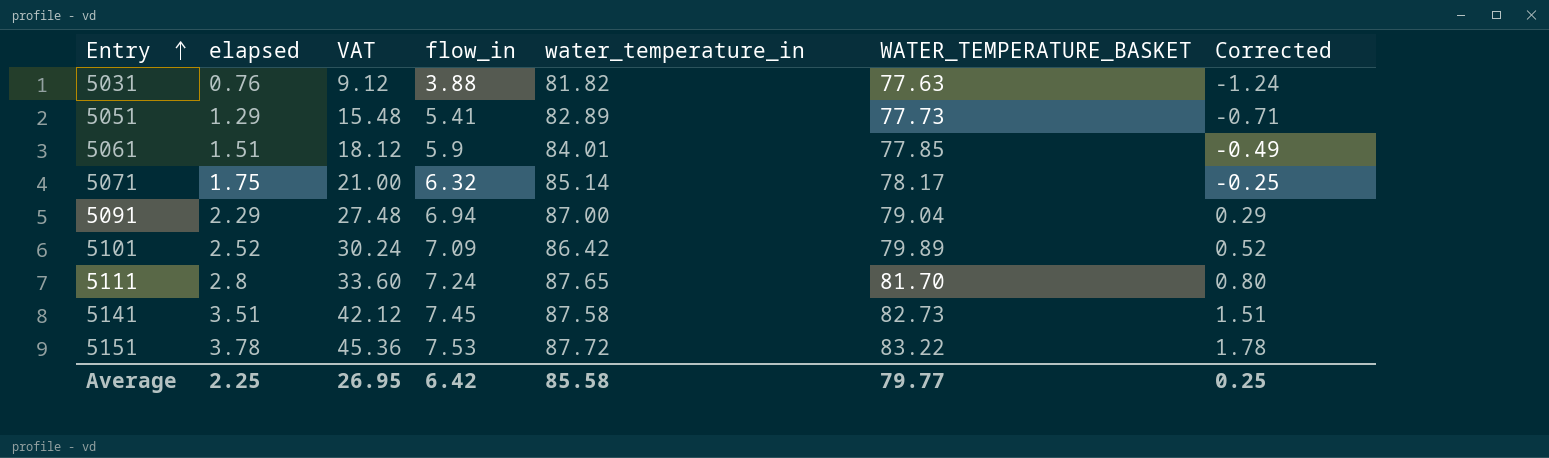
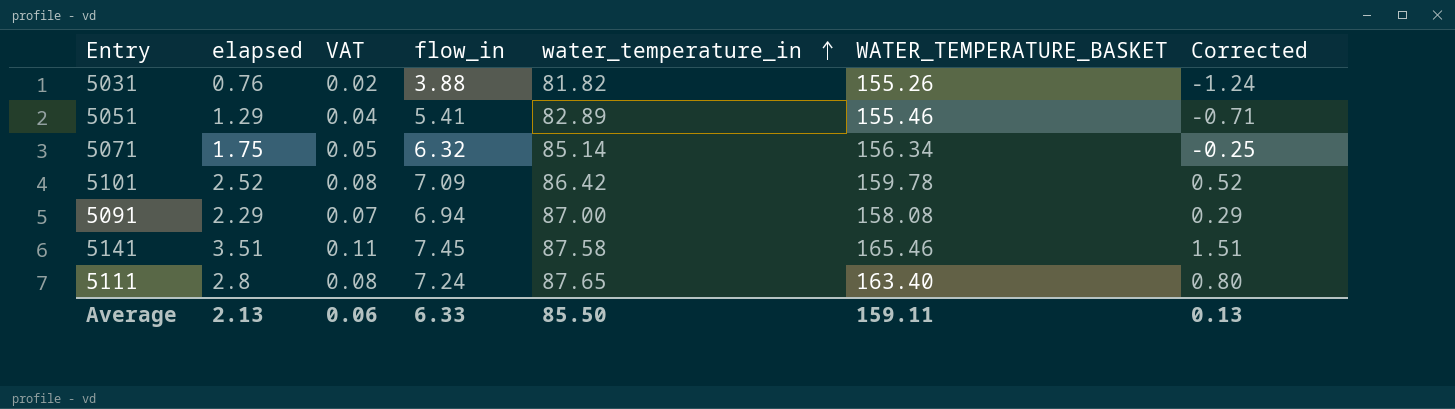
row order: Entry ascending -> water_temperature_in ascending
column VAT | formula: [elapsed] * 12 -> [elapsed] * 0.03
row 5061: 1.51 | 18.12 | 5.9 | 84.01 | 77.85 | -0.49 -> none
row 5151: 3.78 | 45.36 | 7.53 | 87.72 | 83.22 | 1.78 -> none
5031 | WATER_TEMPERATURE_BASKET: 77.63 -> 155.26
5051 | WATER_TEMPERATURE_BASKET: 77.73 -> 155.46
5071 | WATER_TEMPERATURE_BASKET: 78.17 -> 156.34
5101 | WATER_TEMPERATURE_BASKET: 79.89 -> 159.78
5091 | WATER_TEMPERATURE_BASKET: 79.04 -> 158.08
5141 | WATER_TEMPERATURE_BASKET: 82.73 -> 165.46
5111 | WATER_TEMPERATURE_BASKET: 81.70 -> 163.40
Average | elapsed: 2.25 -> 2.13
Average | VAT: 26.95 -> 0.06
Average | flow_in: 6.42 -> 6.33
Average | water_temperature_in: 85.58 -> 85.50
Average | WATER_TEMPERATURE_BASKET: 79.77 -> 159.11
Average | Corrected: 0.25 -> 0.13

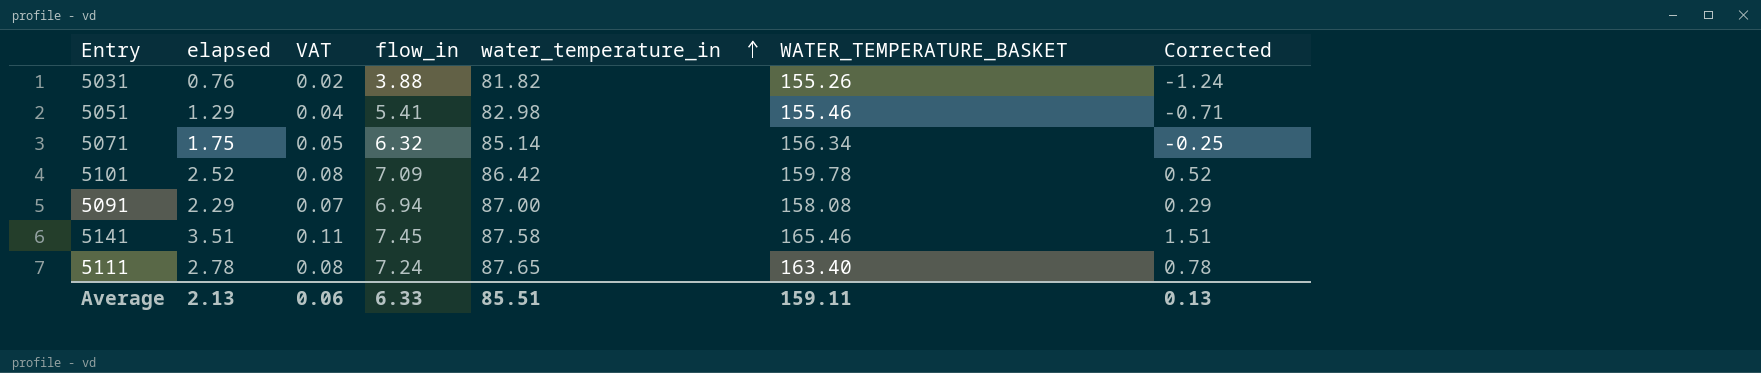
5051 | water_temperature_in: 82.89 -> 82.98
5111 | elapsed: 2.8 -> 2.78
5111 | Corrected: 0.80 -> 0.78
Average | water_temperature_in: 85.50 -> 85.51

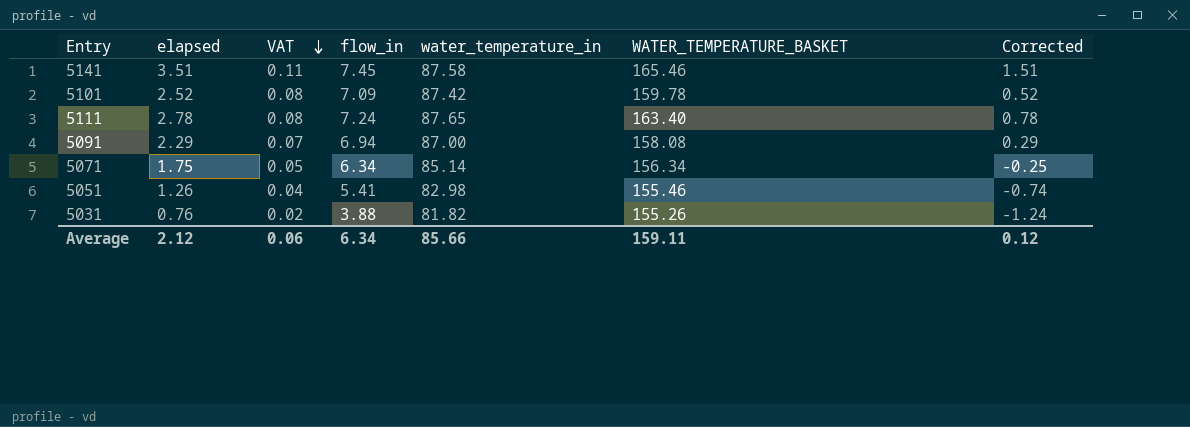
row order: water_temperature_in ascending -> VAT descending
5101 | water_temperature_in: 86.42 -> 87.42
5071 | flow_in: 6.32 -> 6.34
5051 | elapsed: 1.29 -> 1.26
5051 | Corrected: -0.71 -> -0.74
Average | elapsed: 2.13 -> 2.12
Average | flow_in: 6.33 -> 6.34
Average | water_temperature_in: 85.51 -> 85.66
Average | Corrected: 0.13 -> 0.12

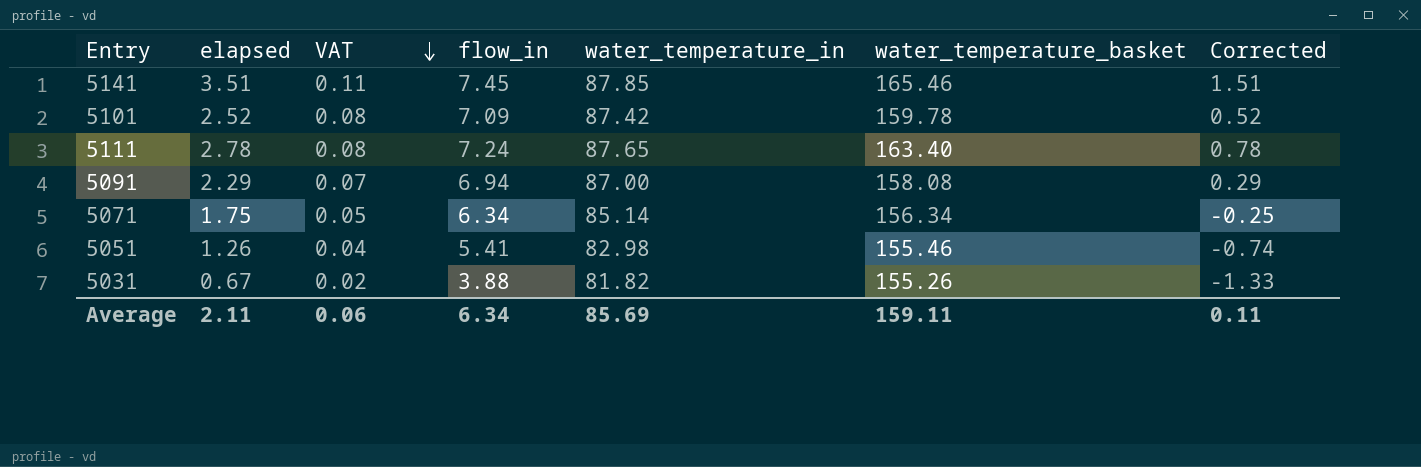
column name: WATER_TEMPERATURE_BASKET -> water_temperature_basket
5141 | water_temperature_in: 87.58 -> 87.85
5031 | elapsed: 0.76 -> 0.67
5031 | Corrected: -1.24 -> -1.33
Average | elapsed: 2.12 -> 2.11
Average | water_temperature_in: 85.66 -> 85.69
Average | Corrected: 0.12 -> 0.11

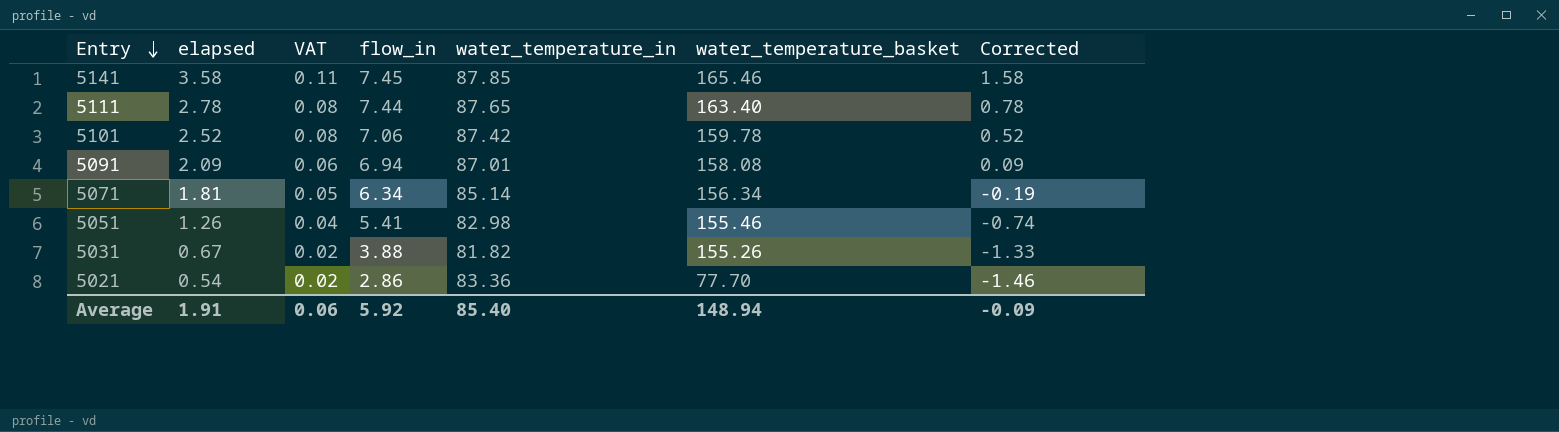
row order: VAT descending -> Entry descending
5141 | elapsed: 3.51 -> 3.58
5141 | Corrected: 1.51 -> 1.58
5111 | flow_in: 7.24 -> 7.44
5101 | flow_in: 7.09 -> 7.06
5091 | elapsed: 2.29 -> 2.09
5091 | VAT: 0.07 -> 0.06
5091 | water_temperature_in: 87.00 -> 87.01
5091 | Corrected: 0.29 -> 0.09
5071 | elapsed: 1.75 -> 1.81
5071 | Corrected: -0.25 -> -0.19
row 5021: none -> 0.54 | 0.02 | 2.86 | 83.36 | 77.70 | -1.46
Average | elapsed: 2.11 -> 1.91
Average | flow_in: 6.34 -> 5.92
Average | water_temperature_in: 85.69 -> 85.40
Average | water_temperature_basket: 159.11 -> 148.94
Average | Corrected: 0.11 -> -0.09

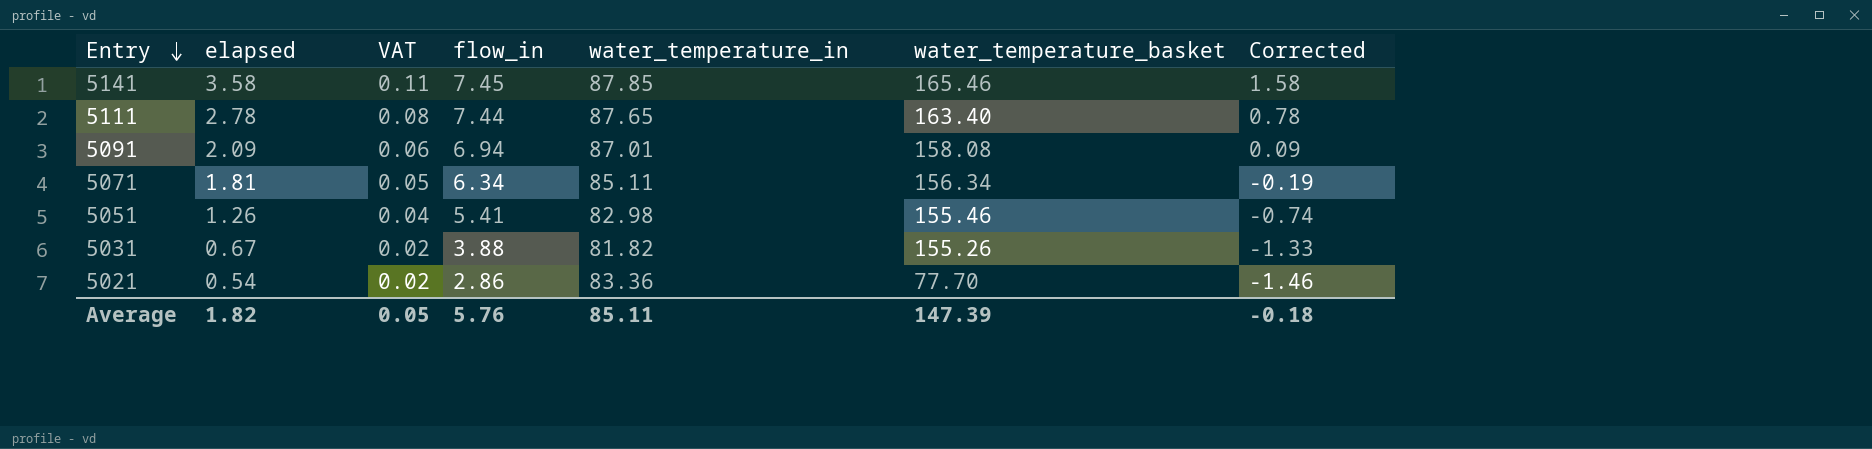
row 5101: 2.52 | 0.08 | 7.06 | 87.42 | 159.78 | 0.52 -> none
5071 | water_temperature_in: 85.14 -> 85.11
Average | elapsed: 1.91 -> 1.82
Average | VAT: 0.06 -> 0.05
Average | flow_in: 5.92 -> 5.76
Average | water_temperature_in: 85.40 -> 85.11
Average | water_temperature_basket: 148.94 -> 147.39
Average | Corrected: -0.09 -> -0.18

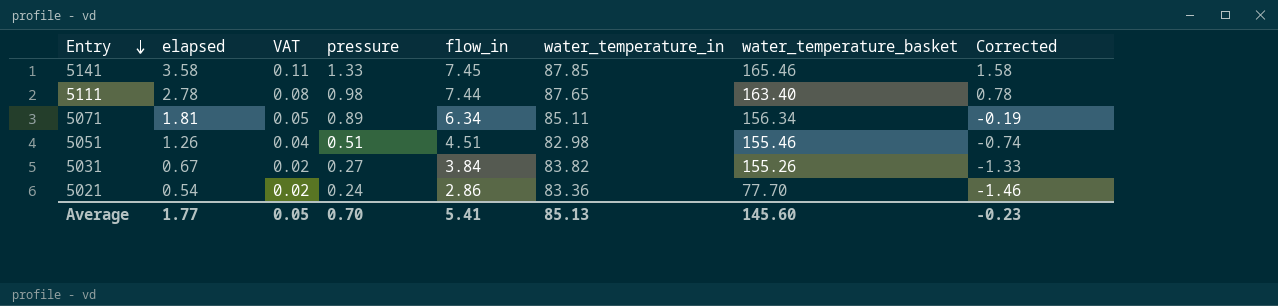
column pressure | position: none -> 4
row 5091: 2.09 | 0.06 | 6.94 | 87.01 | 158.08 | 0.09 -> none
5051 | flow_in: 5.41 -> 4.51
5031 | flow_in: 3.88 -> 3.84
5031 | water_temperature_in: 81.82 -> 83.82
Average | elapsed: 1.82 -> 1.77
Average | flow_in: 5.76 -> 5.41
Average | water_temperature_in: 85.11 -> 85.13
Average | water_temperature_basket: 147.39 -> 145.60
Average | Corrected: -0.18 -> -0.23

